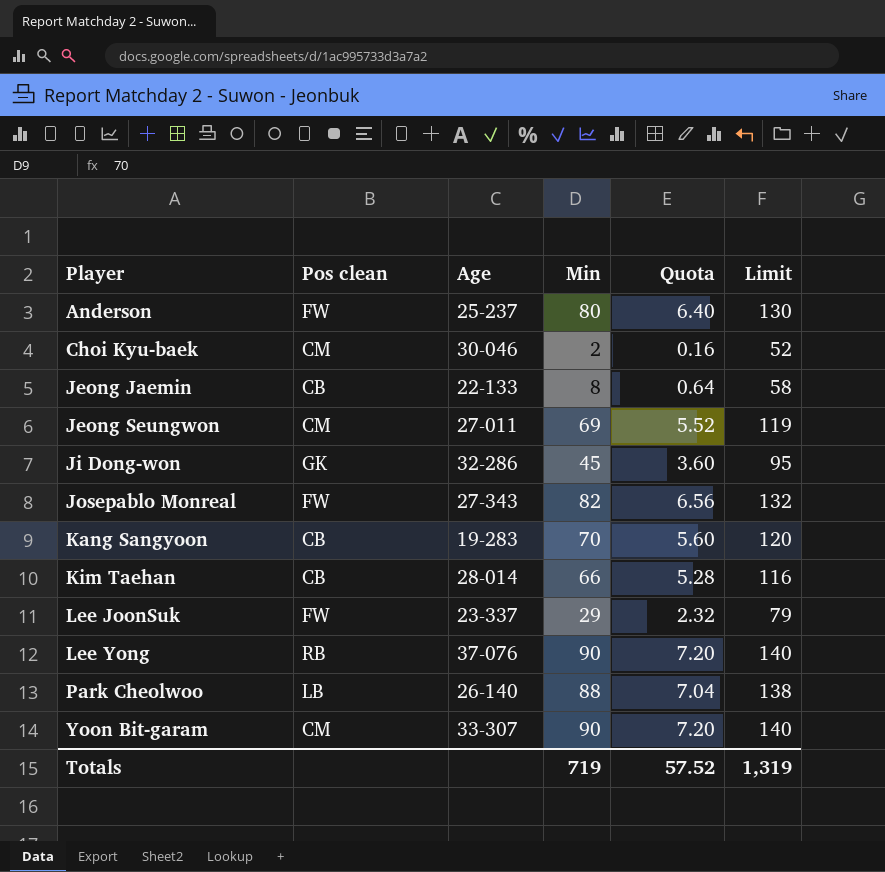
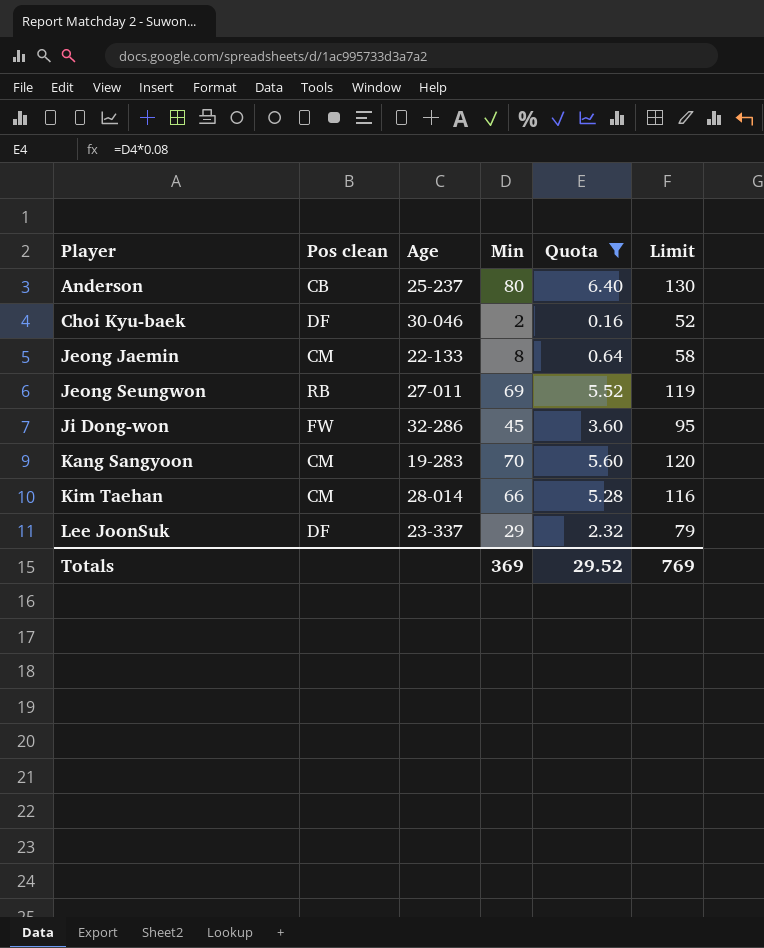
filter: none -> Quota <= 6.40
Anderson | Pos clean: FW -> CB
Choi Kyu-baek | Pos clean: CM -> DF
Jeong Jaemin | Pos clean: CB -> CM
Jeong Seungwon | Pos clean: CM -> RB
Ji Dong-won | Pos clean: GK -> FW
Kang Sangyoon | Pos clean: CB -> CM
Kim Taehan | Pos clean: CB -> CM
Lee JoonSuk | Pos clean: FW -> DF
Totals | Min: 719 -> 369
Totals | Quota: 57.52 -> 29.52
Totals | Limit: 1,319 -> 769

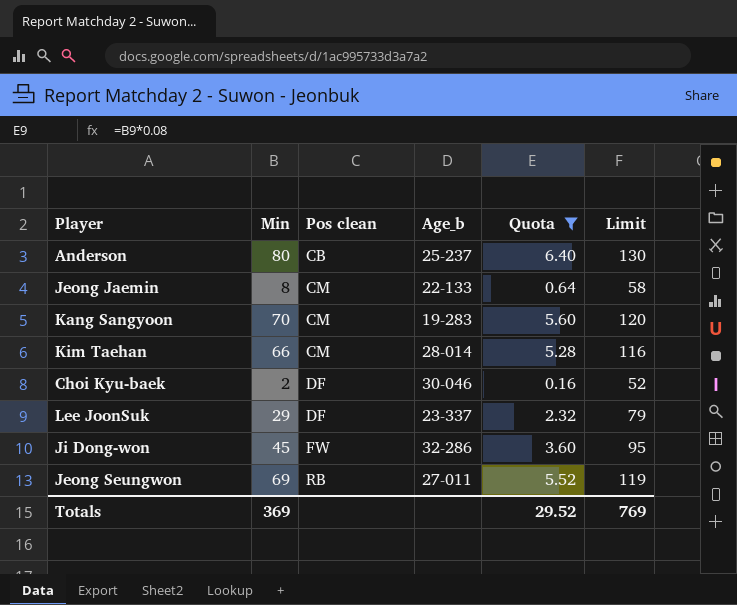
row order: Player ascending -> Pos clean ascending
column Min | position: 4 -> 2
column name: Age -> Age_b

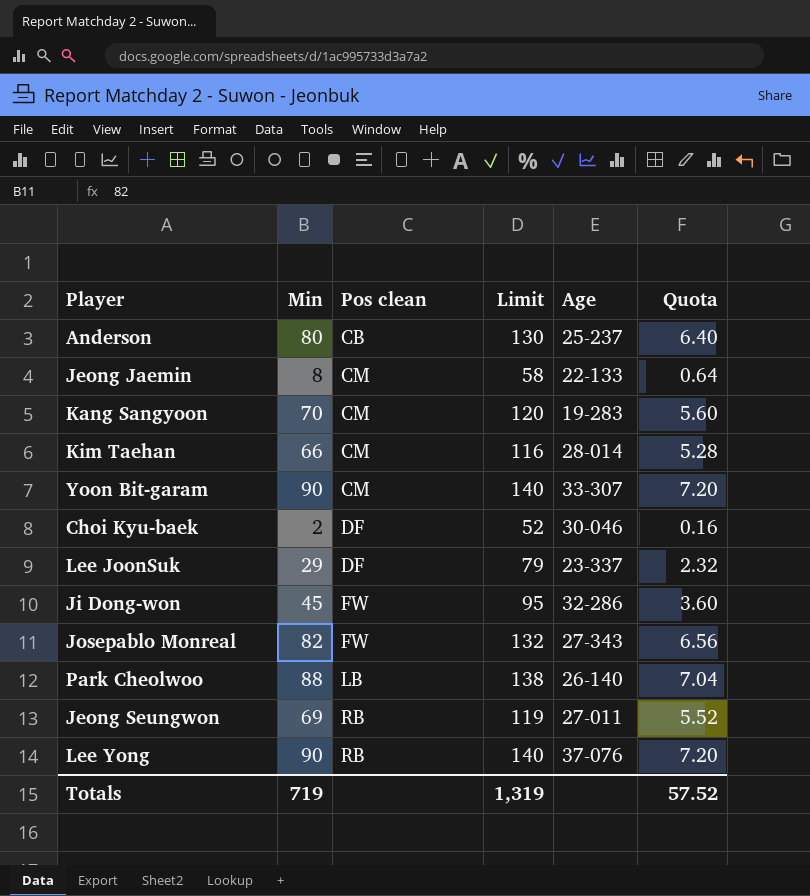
filter: Quota <= 6.40 -> none
column Limit | position: 6 -> 4
column name: Age_b -> Age
Totals | Min: 369 -> 719
Totals | Limit: 769 -> 1,319
Totals | Quota: 29.52 -> 57.52

